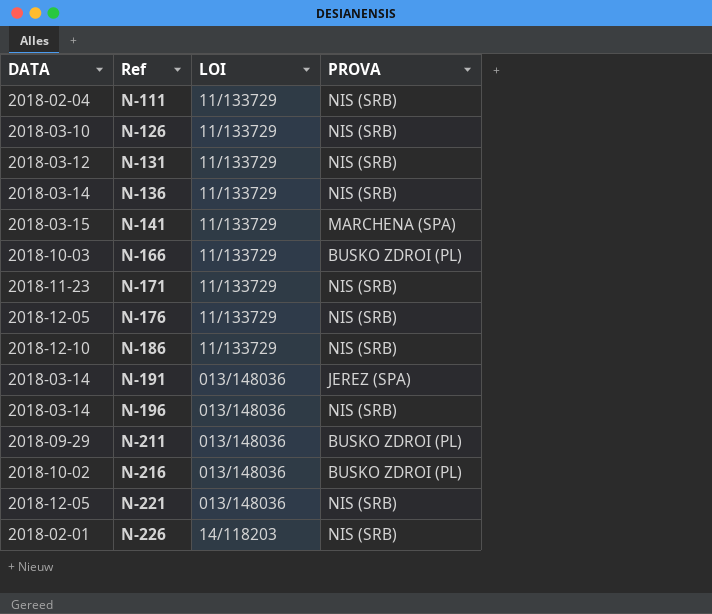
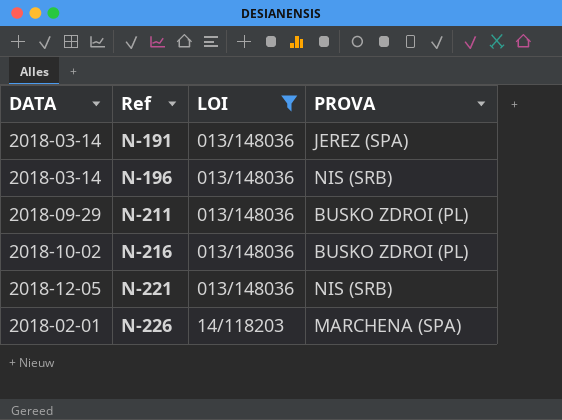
filter: none -> LOI != 11/133729
N-226 | PROVA: NIS (SRB) -> MARCHENA (SPA)

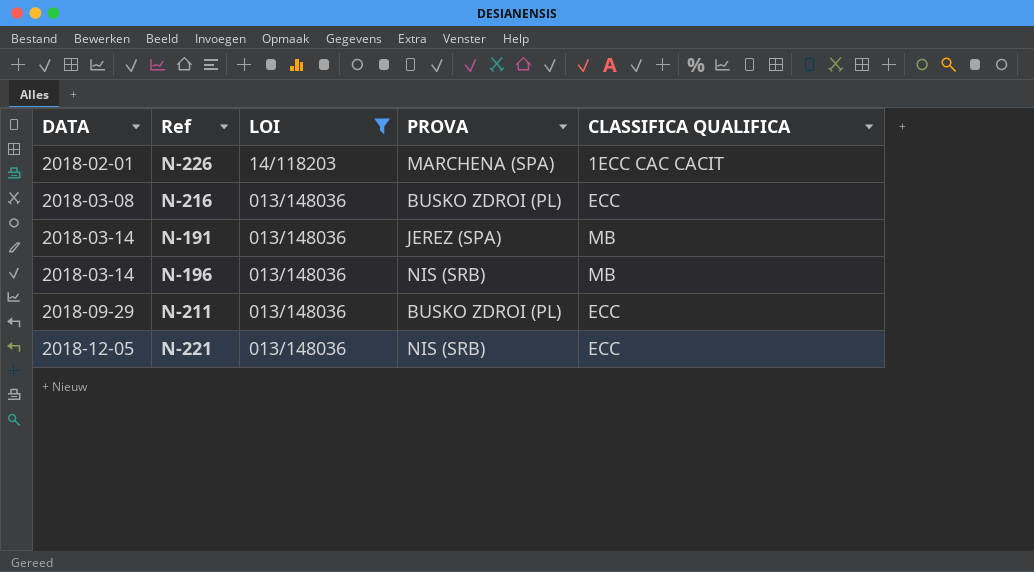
row order: Ref ascending -> DATA ascending
column CLASSIFICA QUALIFICA | position: none -> 5
N-216 | DATA: 2018-10-02 -> 2018-03-08

